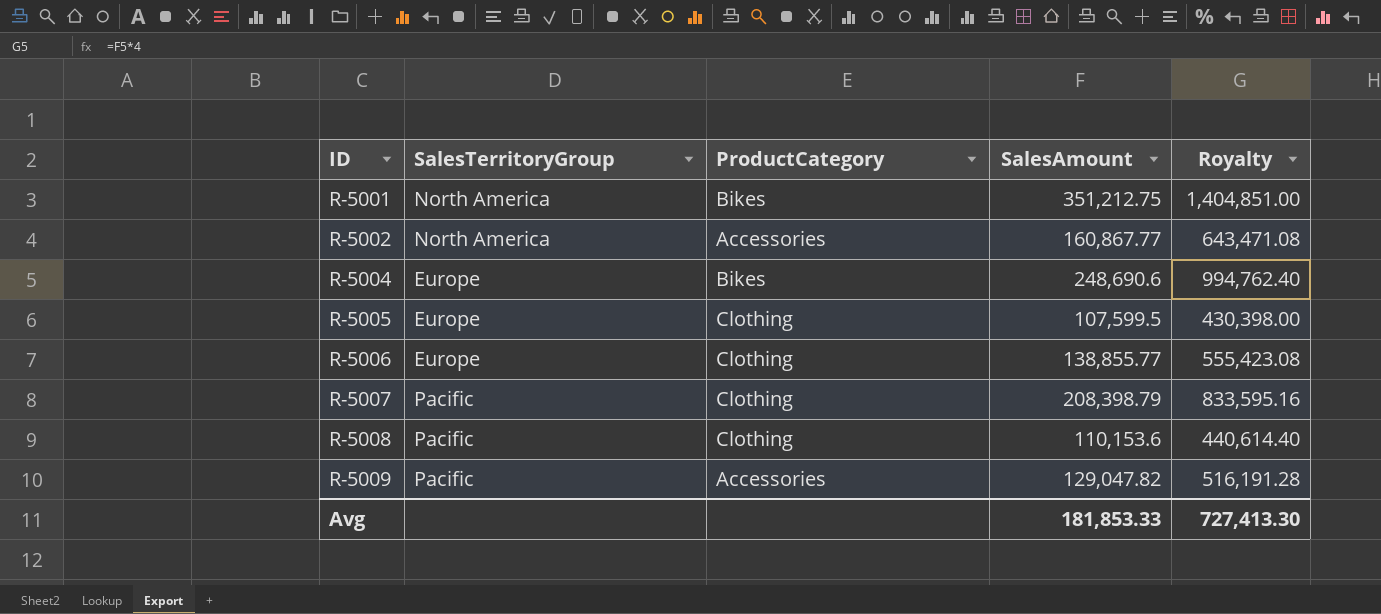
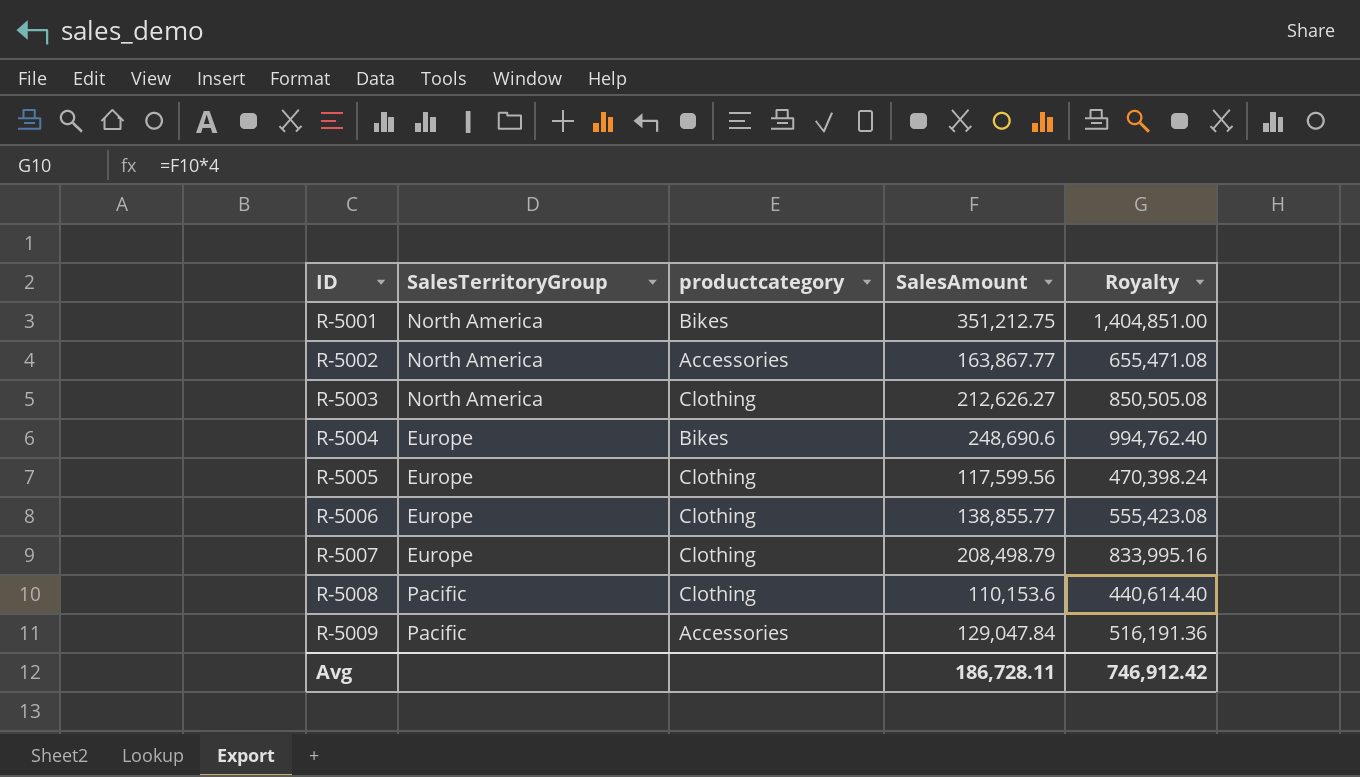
column name: ProductCategory -> productcategory
R-5002 | SalesAmount: 160,867.77 -> 163,867.77
R-5002 | Royalty: 643,471.08 -> 655,471.08
row R-5003: none -> North America | Clothing | 212,626.27 | 850,505.08
R-5005 | SalesAmount: 107,599.5 -> 117,599.56
R-5005 | Royalty: 430,398.00 -> 470,398.24
R-5007 | SalesTerritoryGroup: Pacific -> Europe
R-5007 | SalesAmount: 208,398.79 -> 208,498.79
R-5007 | Royalty: 833,595.16 -> 833,995.16
R-5009 | SalesAmount: 129,047.82 -> 129,047.84
R-5009 | Royalty: 516,191.28 -> 516,191.36
Avg | SalesAmount: 181,853.33 -> 186,728.11
Avg | Royalty: 727,413.30 -> 746,912.42

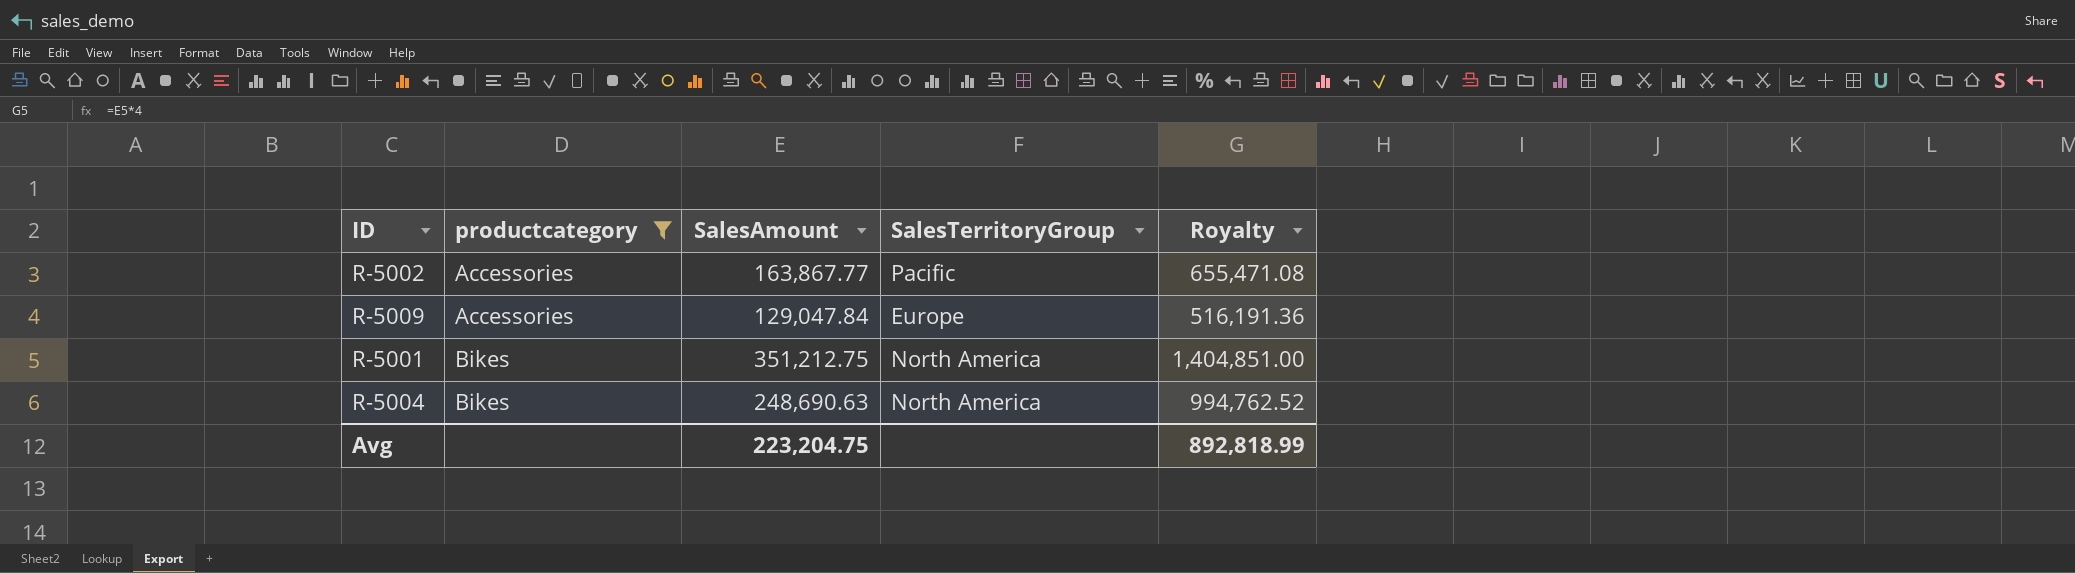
filter: none -> productcategory != Clothing
row order: ID ascending -> productcategory ascending
column SalesTerritoryGroup | position: 2 -> 4
R-5002 | SalesTerritoryGroup: North America -> Pacific
R-5009 | SalesTerritoryGroup: Pacific -> Europe
R-5004 | SalesAmount: 248,690.6 -> 248,690.63
R-5004 | SalesTerritoryGroup: Europe -> North America
R-5004 | Royalty: 994,762.40 -> 994,762.52
Avg | SalesAmount: 186,728.11 -> 223,204.75
Avg | Royalty: 746,912.42 -> 892,818.99

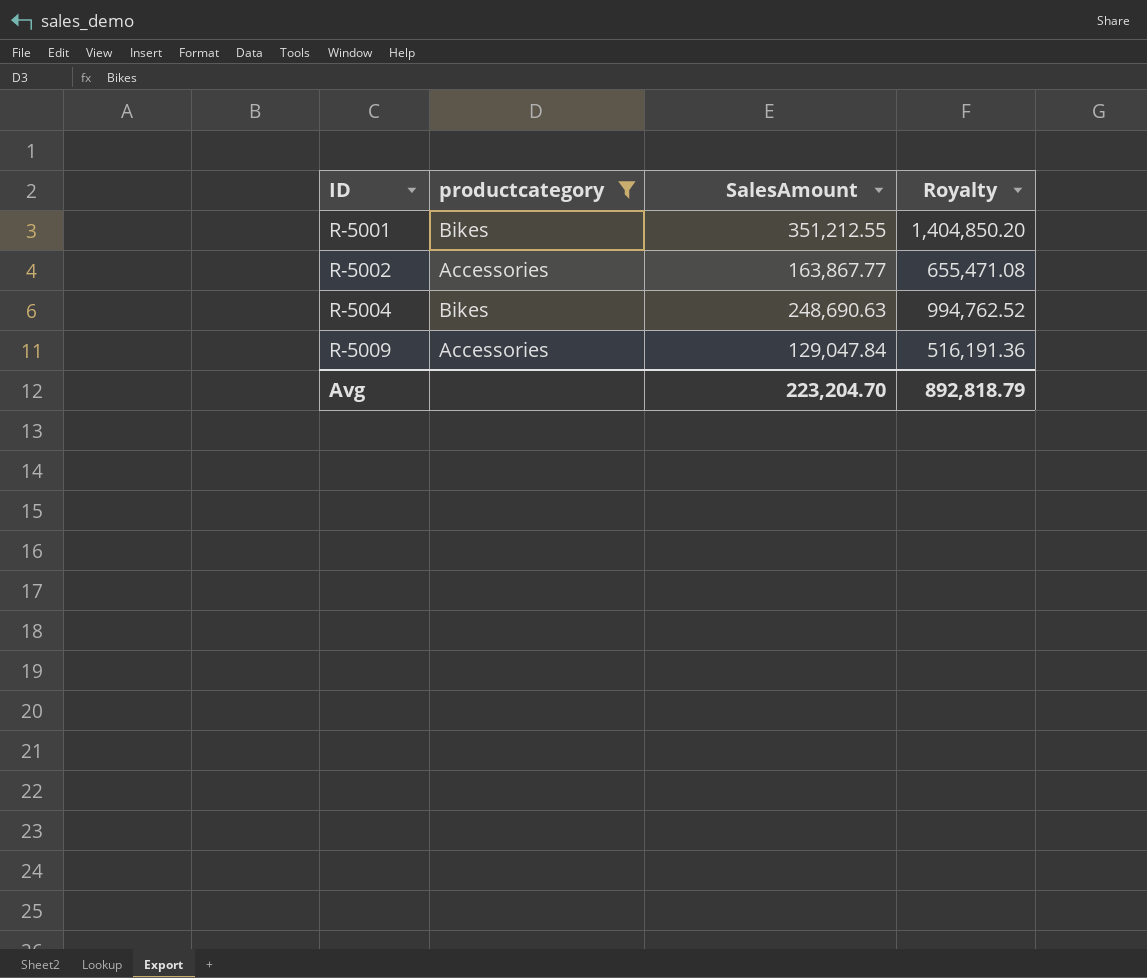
row order: productcategory ascending -> ID ascending
column SalesTerritoryGroup | position: 4 -> none
R-5001 | SalesAmount: 351,212.75 -> 351,212.55
R-5001 | Royalty: 1,404,851.00 -> 1,404,850.20
Avg | SalesAmount: 223,204.75 -> 223,204.70
Avg | Royalty: 892,818.99 -> 892,818.79

